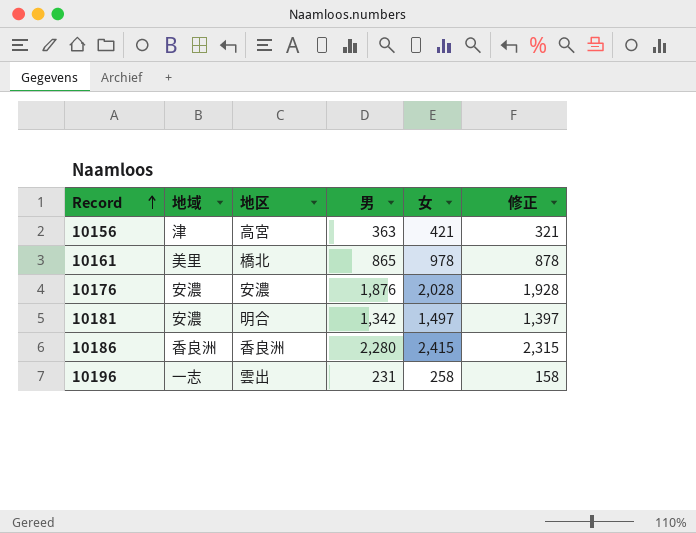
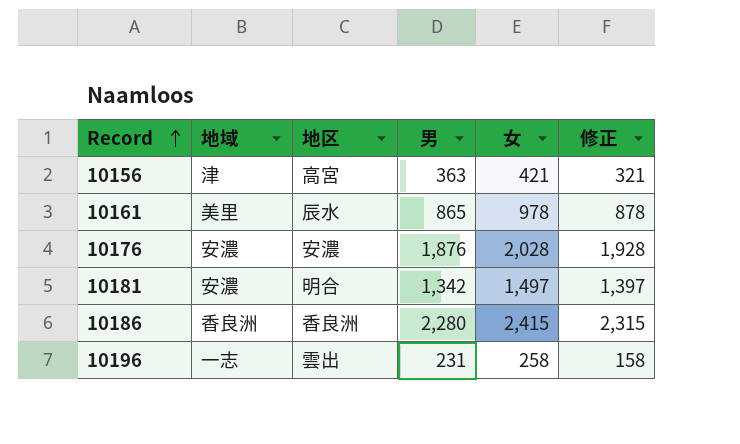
10161 | 地区: 橋北 -> 辰水

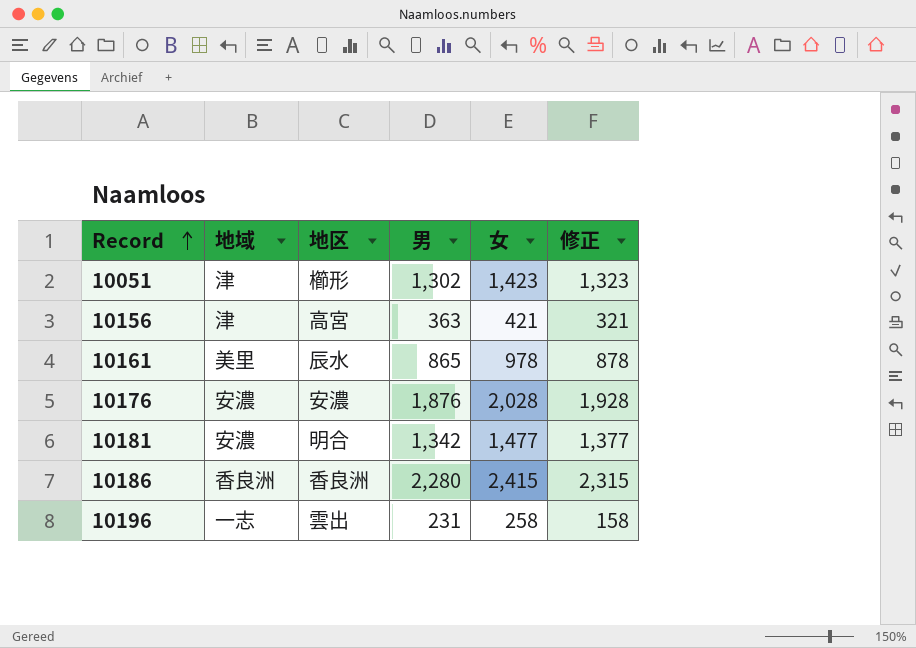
row 10051: none -> 津 | 櫛形 | 1,302 | 1,423 | 1,323
10181 | 女: 1,497 -> 1,477
10181 | 修正: 1,397 -> 1,377

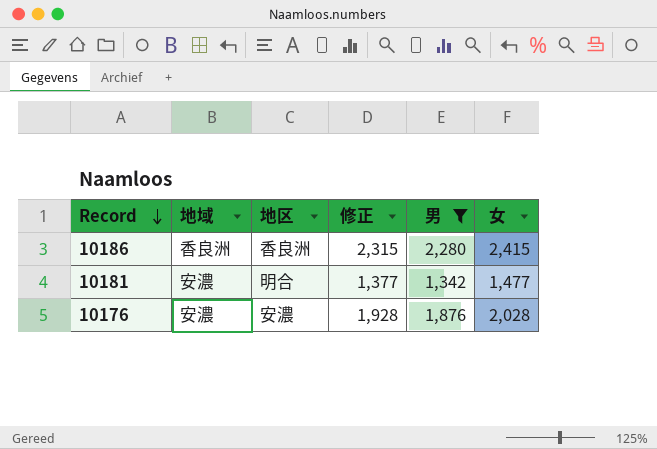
filter: none -> 男 >= 1,342
row order: Record ascending -> Record descending
column 修正 | position: 6 -> 4

